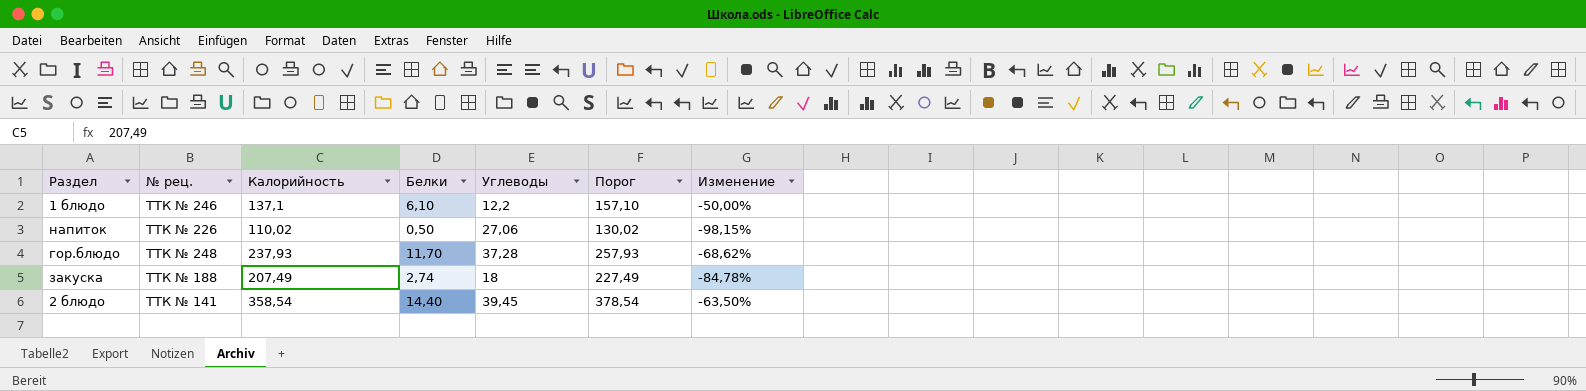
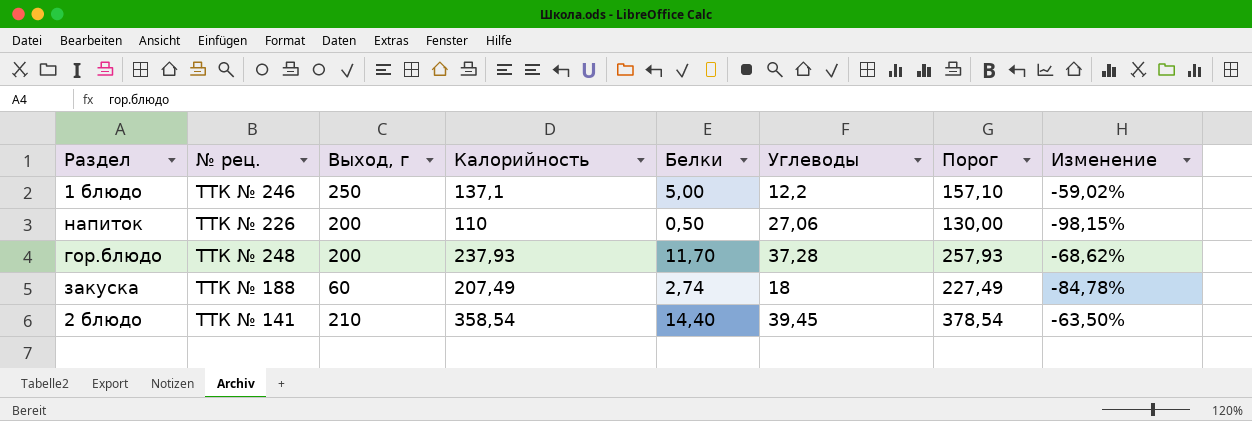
column Выход, г | position: none -> 3
1 блюдо | Белки: 6,10 -> 5,00
1 блюдо | Изменение: -50,00% -> -59,02%
напиток | Калорийность: 110,02 -> 110
напиток | Порог: 130,02 -> 130,00

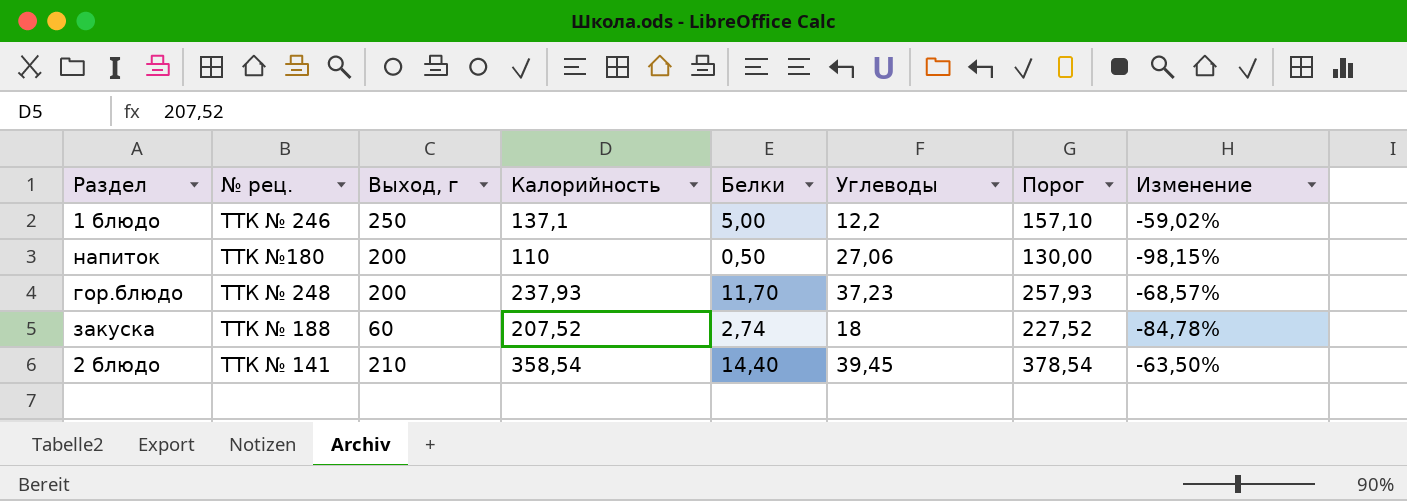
напиток | № рец.: ТТК № 226 -> ТТК №180
гор.блюдо | Углеводы: 37,28 -> 37,23
гор.блюдо | Изменение: -68,62% -> -68,57%
закуска | Калорийность: 207,49 -> 207,52
закуска | Порог: 227,49 -> 227,52

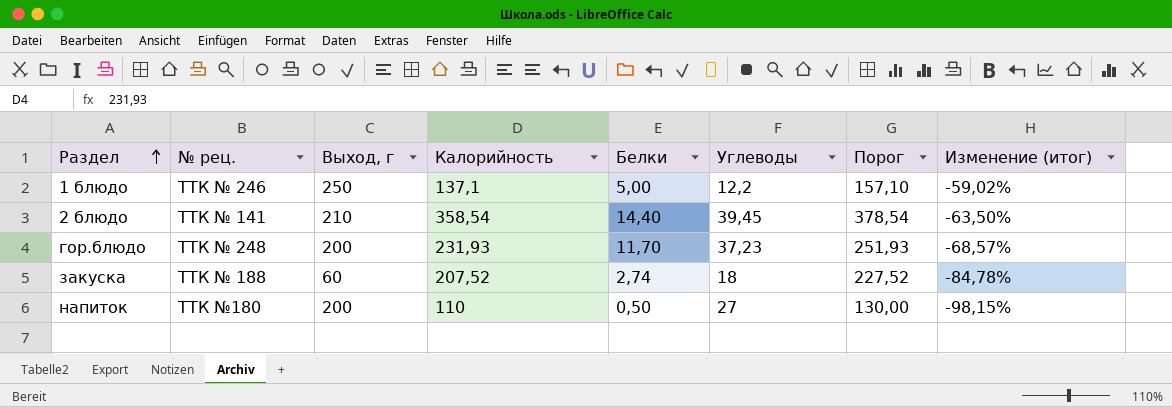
row order: none -> Раздел ascending
column name: Изменение -> Изменение (итог)
гор.блюдо | Калорийность: 237,93 -> 231,93
гор.блюдо | Порог: 257,93 -> 251,93
напиток | Углеводы: 27,06 -> 27

